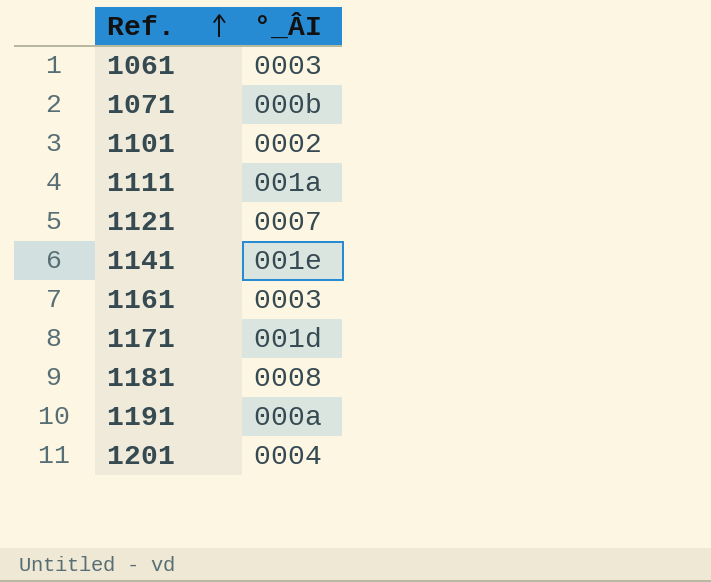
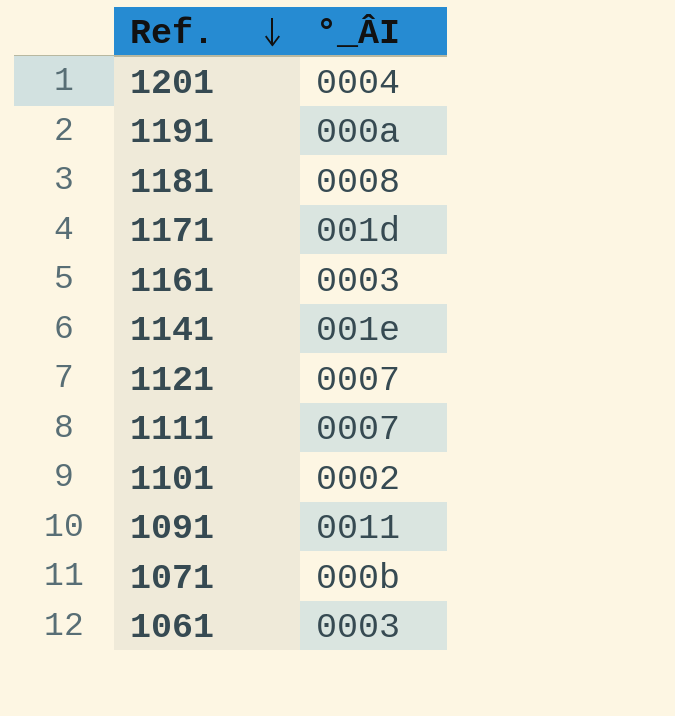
row order: Ref. ascending -> Ref. descending
1111 | °_ÂI: 001a -> 0007
row 1091: none -> 0011

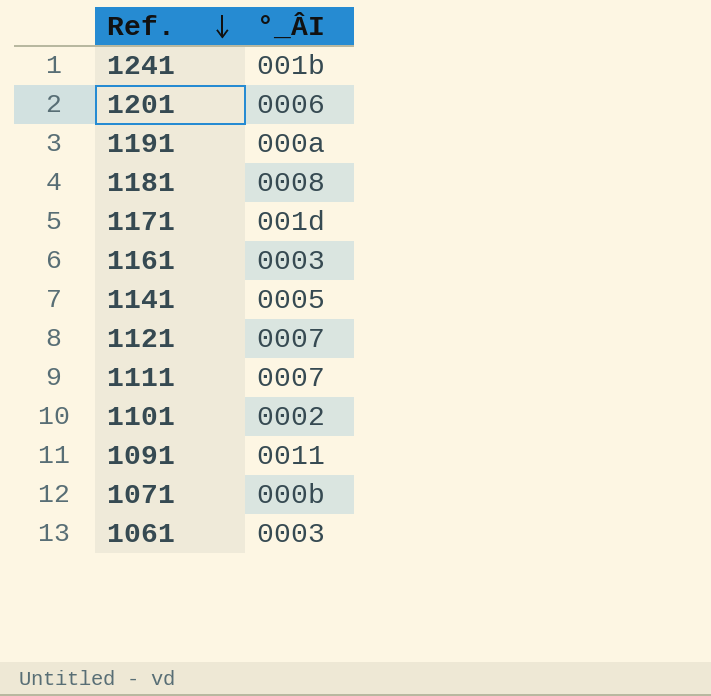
row 1241: none -> 001b
1201 | °_ÂI: 0004 -> 0006
1141 | °_ÂI: 001e -> 0005

